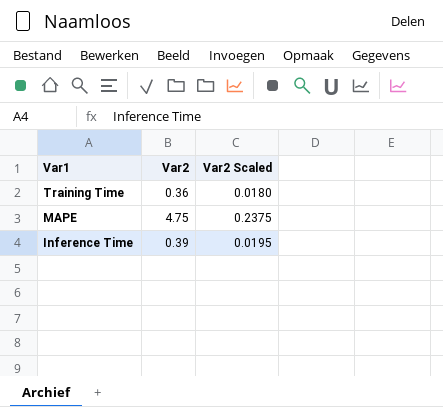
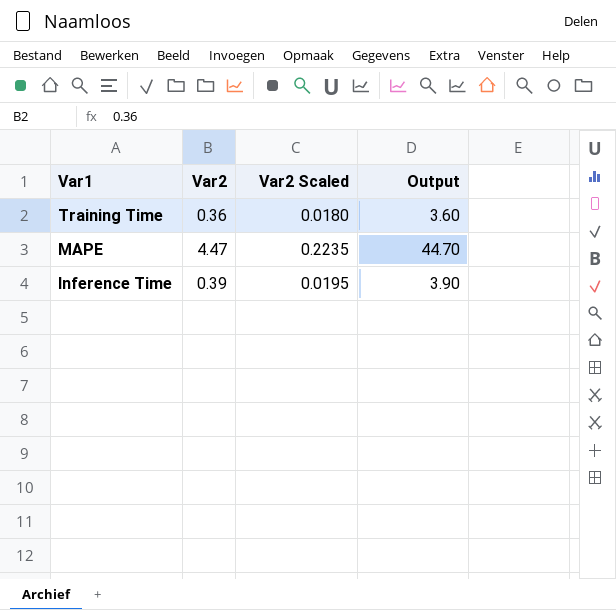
column Output | formula: none -> [Var2] * 10
MAPE | Var2: 4.75 -> 4.47
MAPE | Var2 Scaled: 0.2375 -> 0.2235

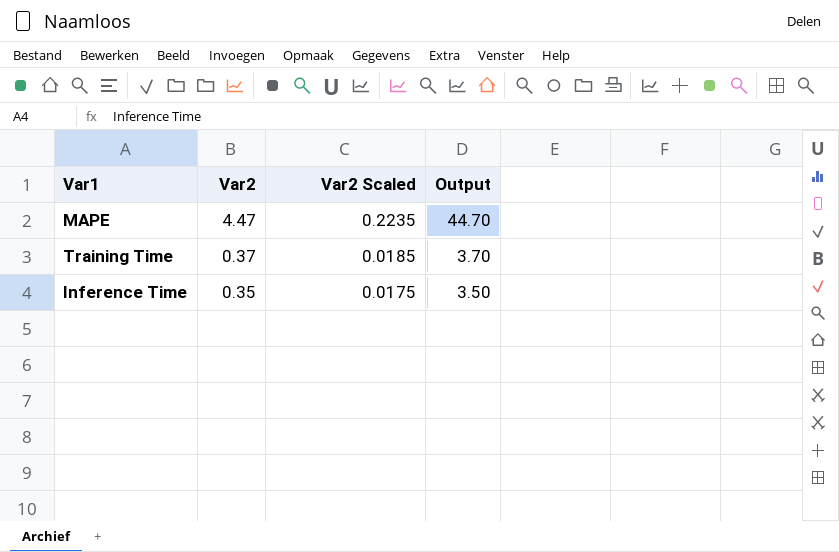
row order: Var1 descending -> Var2 descending
Training Time | Var2: 0.36 -> 0.37
Training Time | Var2 Scaled: 0.0180 -> 0.0185
Training Time | Output: 3.60 -> 3.70
Inference Time | Var2: 0.39 -> 0.35
Inference Time | Var2 Scaled: 0.0195 -> 0.0175
Inference Time | Output: 3.90 -> 3.50

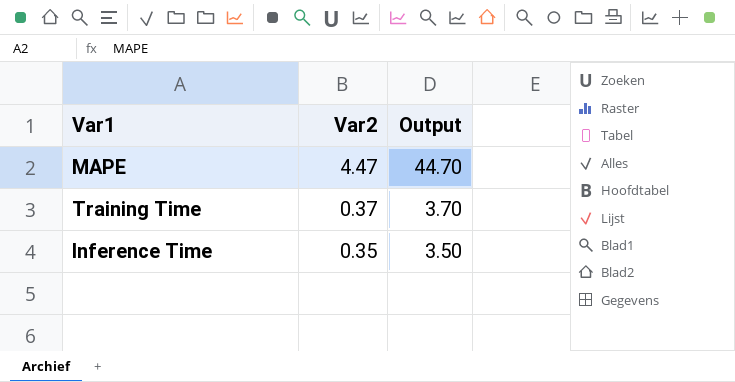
column Var2 Scaled | formula: [Var2] * 0.05 -> none

